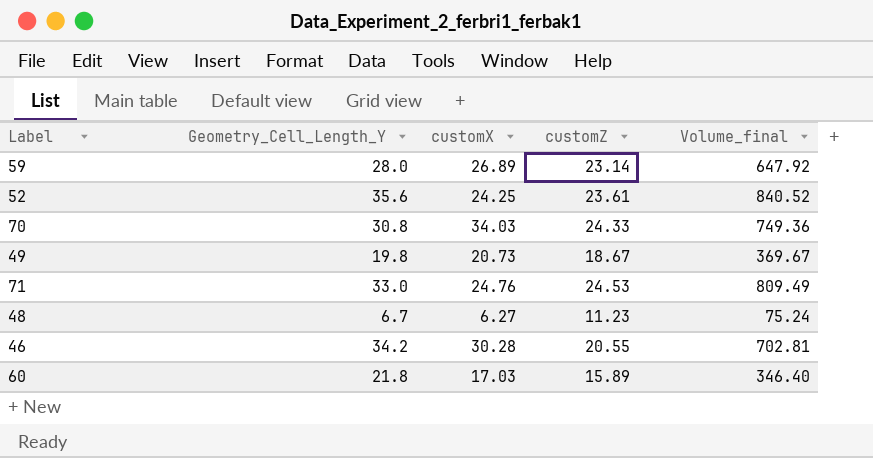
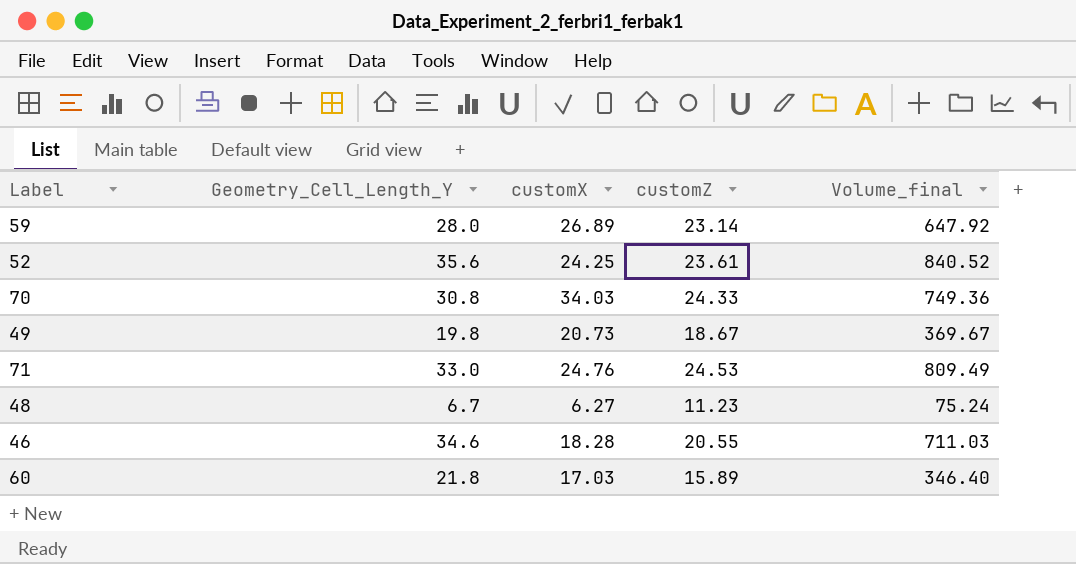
46 | Geometry_Cell_Length_Y: 34.2 -> 34.6
46 | customX: 30.28 -> 18.28
46 | Volume_final: 702.81 -> 711.03

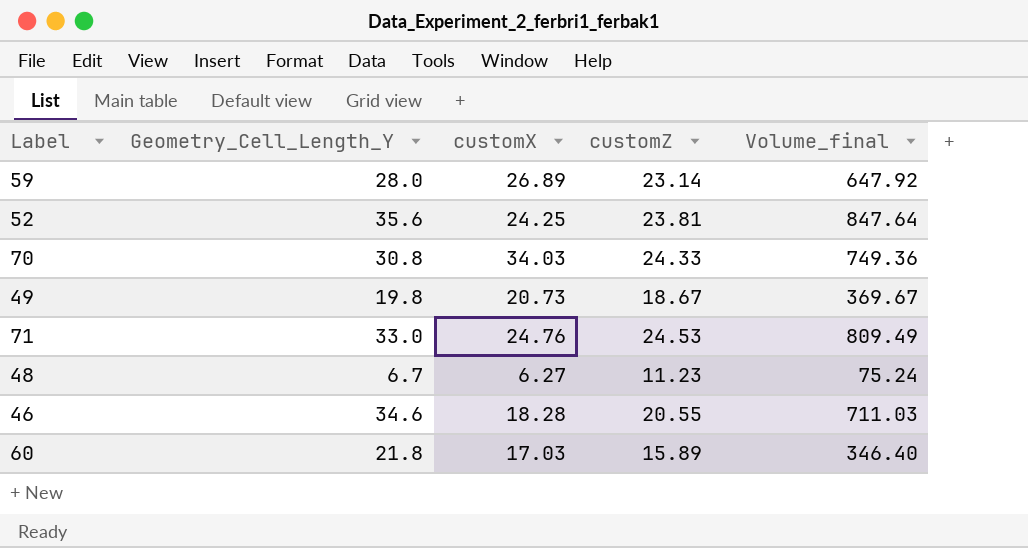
52 | customZ: 23.61 -> 23.81
52 | Volume_final: 840.52 -> 847.64

